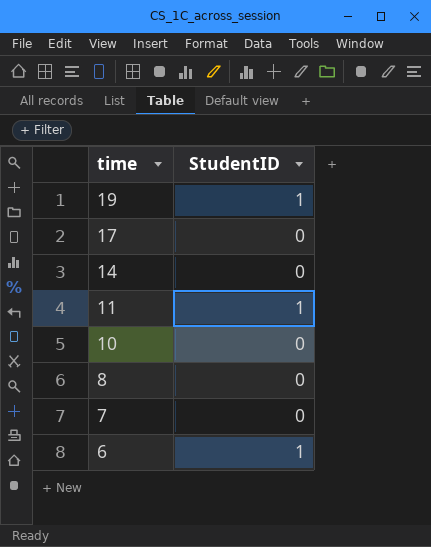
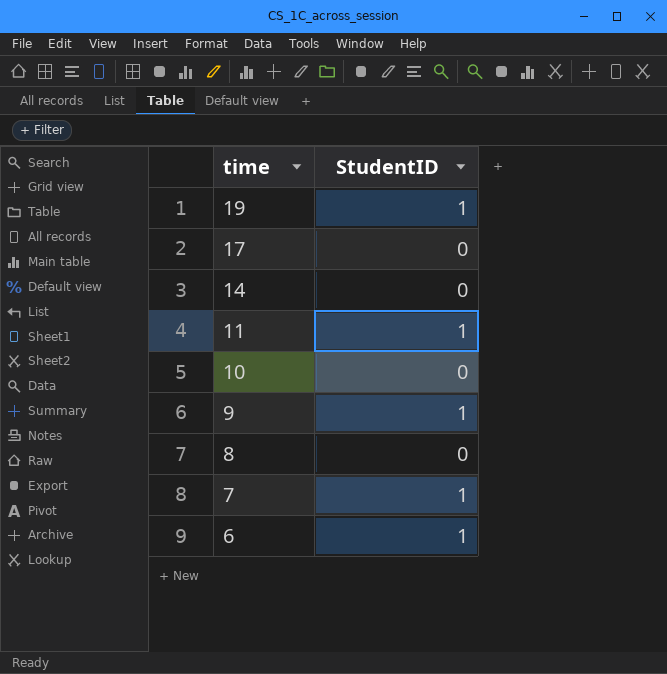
row 9: none -> 1
7 | StudentID: 0 -> 1

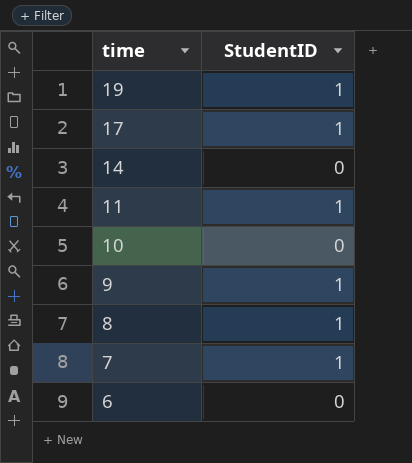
17 | StudentID: 0 -> 1
8 | StudentID: 0 -> 1
6 | StudentID: 1 -> 0

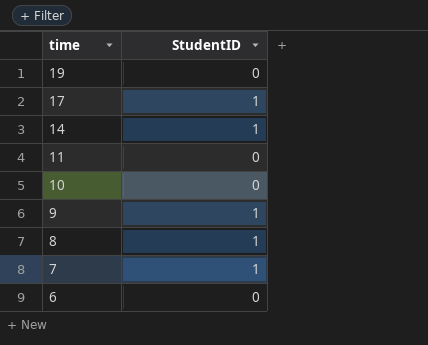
19 | StudentID: 1 -> 0
14 | StudentID: 0 -> 1
11 | StudentID: 1 -> 0

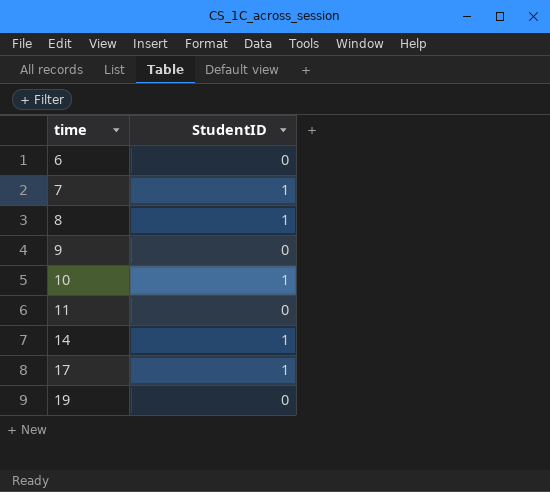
row order: time descending -> time ascending
9 | StudentID: 1 -> 0
10 | StudentID: 0 -> 1

